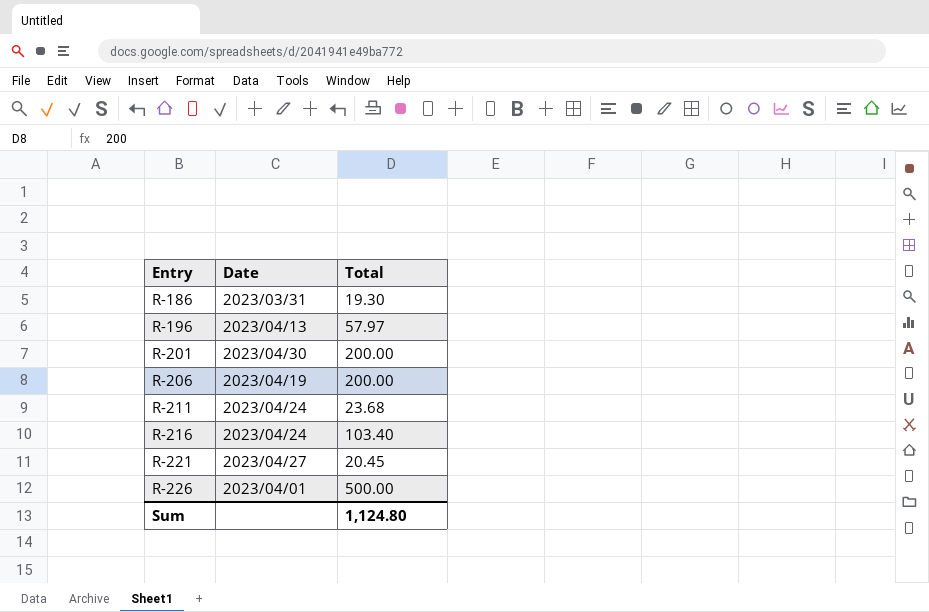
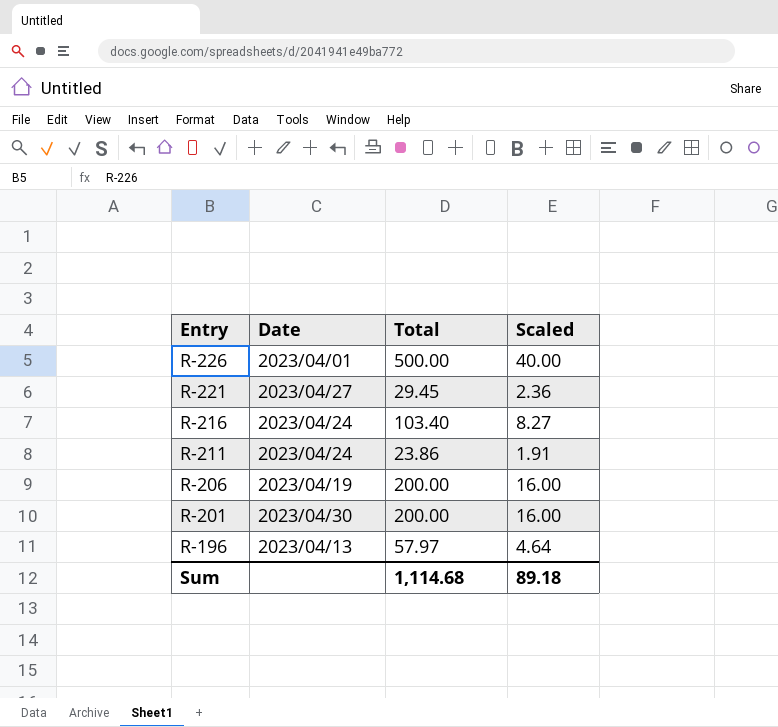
row order: Entry ascending -> Entry descending
column Scaled | formula: none -> [Total] * 0.08
row R-186: 2023/03/31 | 19.30 -> none
R-221 | Total: 20.45 -> 29.45
R-211 | Total: 23.68 -> 23.86
Sum | Total: 1,124.80 -> 1,114.68

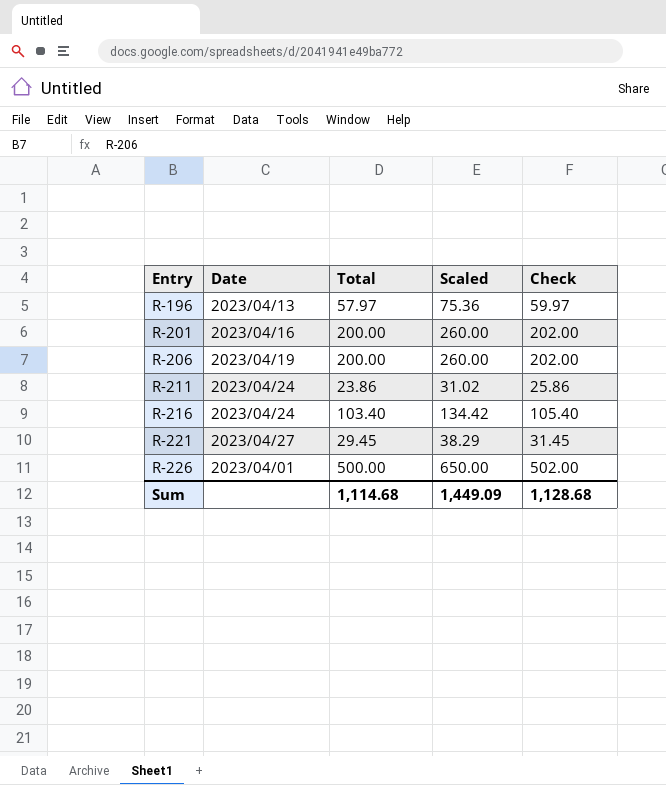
row order: Entry descending -> Entry ascending
column Scaled | formula: [Total] * 0.08 -> [Total] * 1.3
column Check | formula: none -> [Total] + 2
R-201 | Date: 2023/04/30 -> 2023/04/16
Sum | Scaled: 89.18 -> 1,449.09

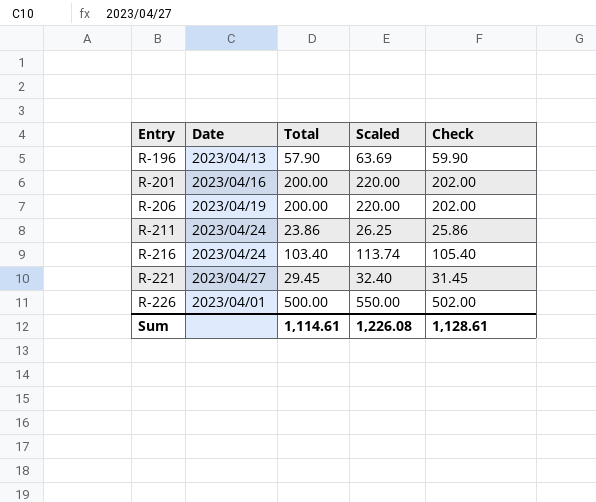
column Scaled | formula: [Total] * 1.3 -> [Total] * 1.1
R-196 | Total: 57.97 -> 57.90
R-196 | Check: 59.97 -> 59.90
Sum | Total: 1,114.68 -> 1,114.61
Sum | Scaled: 1,449.09 -> 1,226.08
Sum | Check: 1,128.68 -> 1,128.61

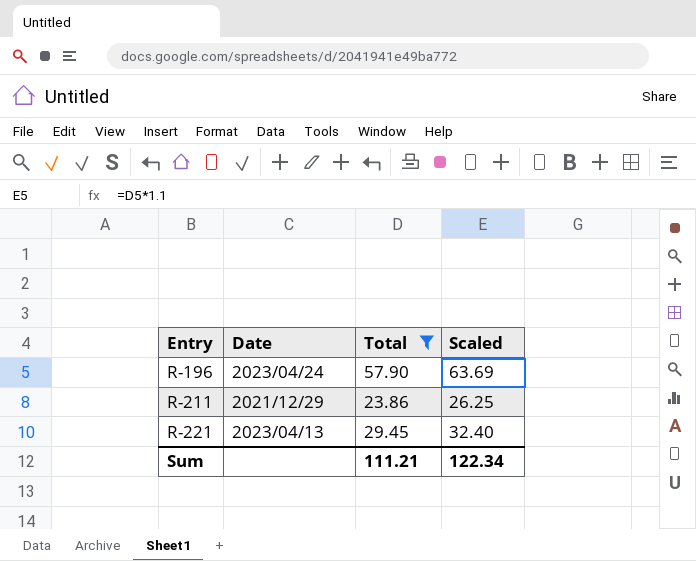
filter: none -> Total <= 57.90
column Check | formula: [Total] + 2 -> none
R-196 | Date: 2023/04/13 -> 2023/04/24
R-211 | Date: 2023/04/24 -> 2021/12/29
R-221 | Date: 2023/04/27 -> 2023/04/13
Sum | Total: 1,114.61 -> 111.21
Sum | Scaled: 1,226.08 -> 122.34

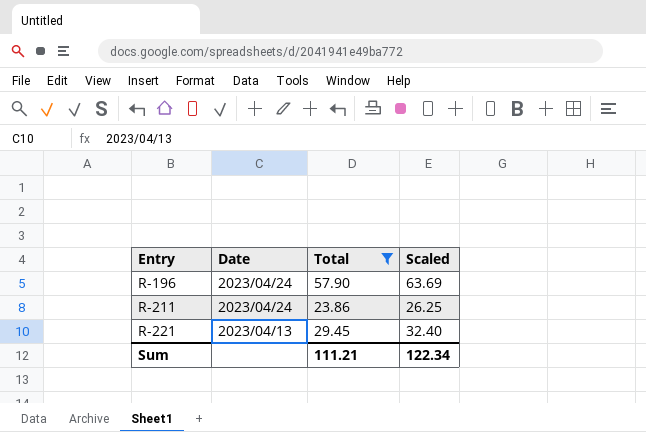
R-211 | Date: 2021/12/29 -> 2023/04/24

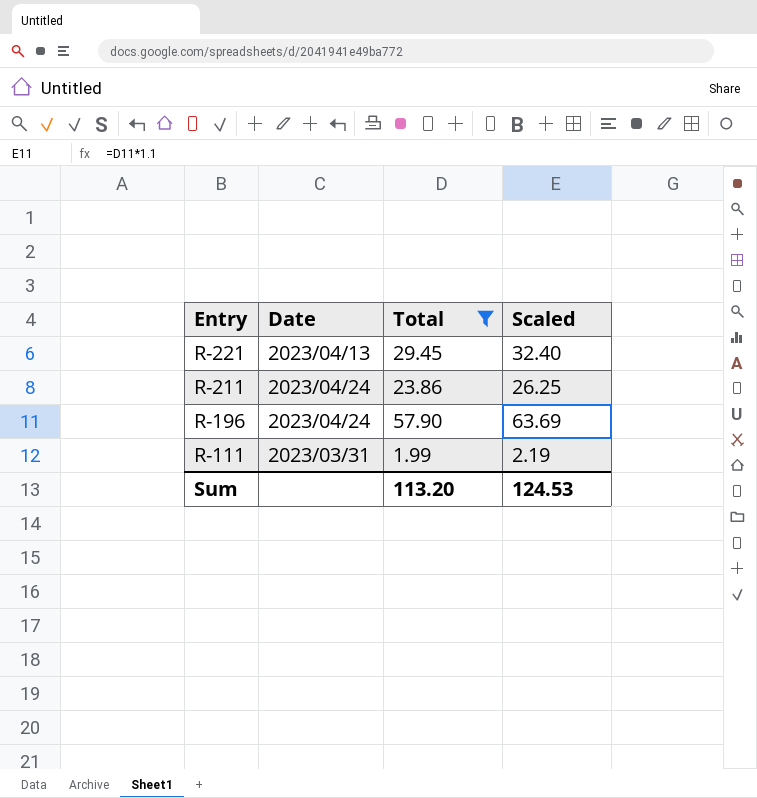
row order: Entry ascending -> Entry descending
row R-111: none -> 2023/03/31 | 1.99 | 2.19
Sum | Total: 111.21 -> 113.20
Sum | Scaled: 122.34 -> 124.53

